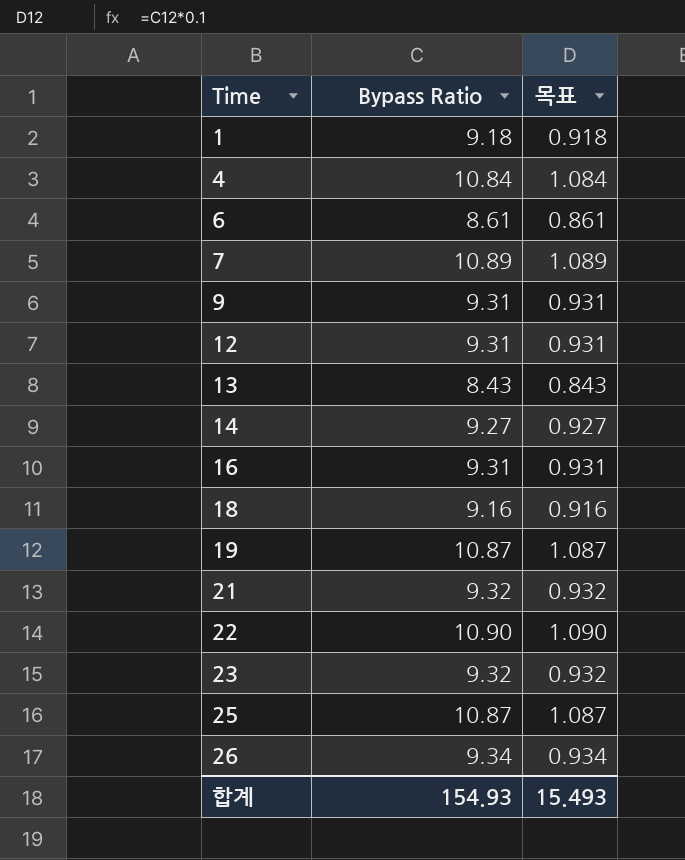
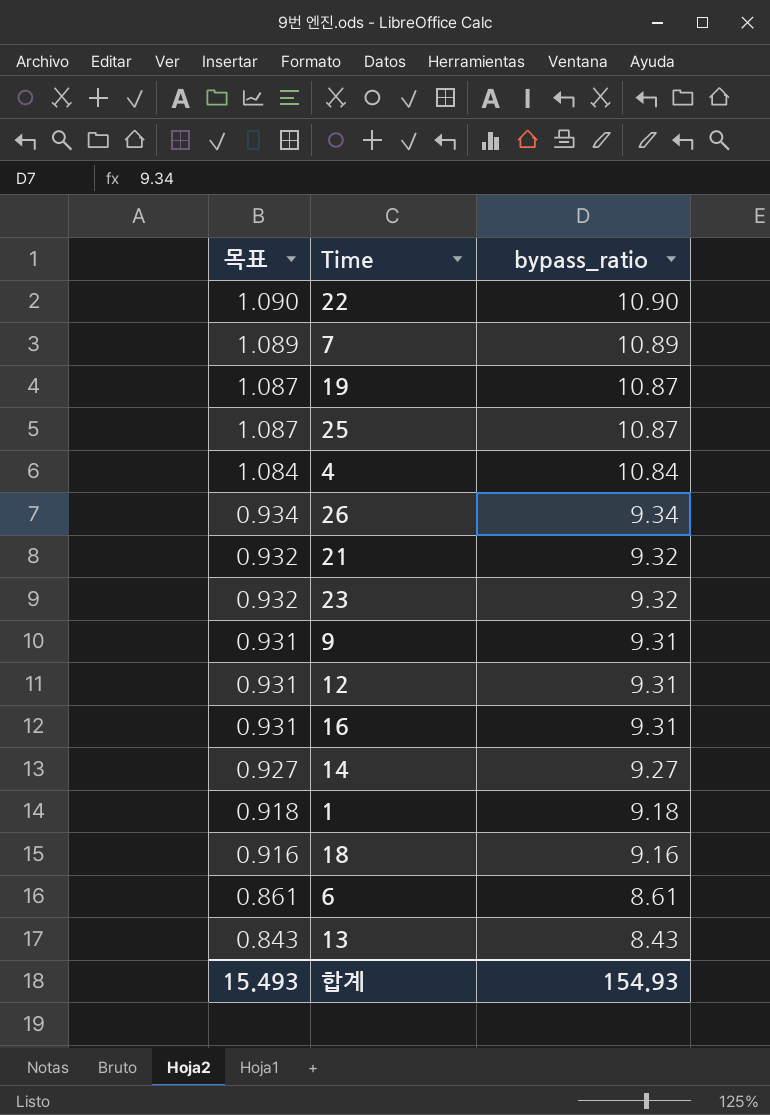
row order: Time ascending -> 목표 descending
column 목표 | position: 3 -> 1
column name: Bypass Ratio -> bypass_ratio

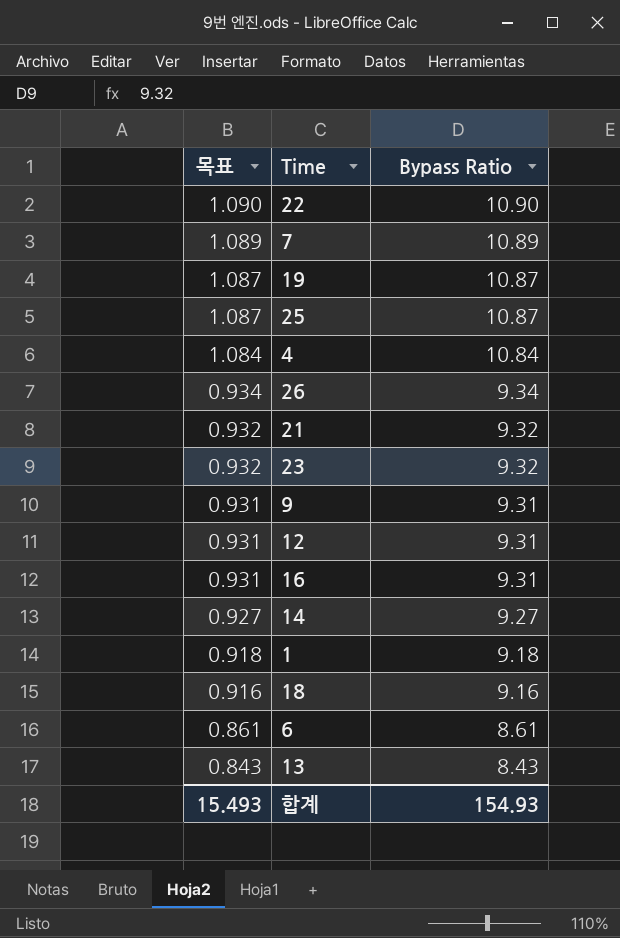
column name: bypass_ratio -> Bypass Ratio

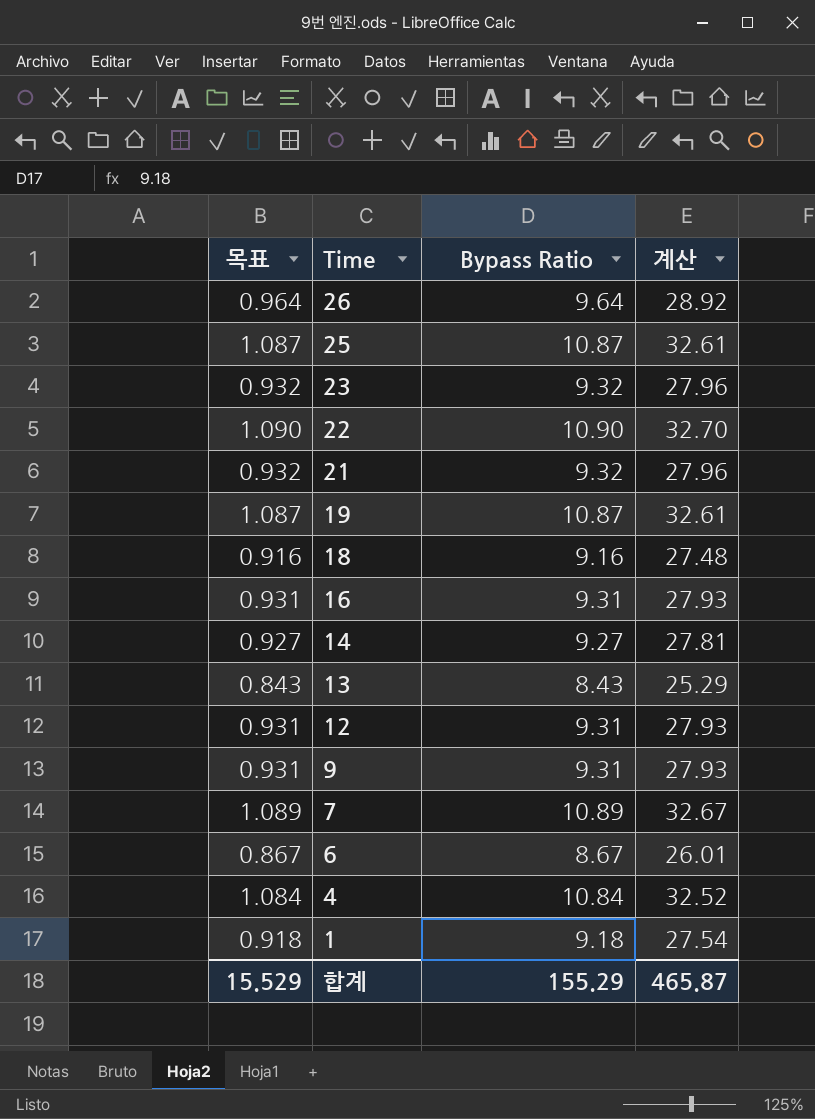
row order: 목표 descending -> Time descending
column 계산 | formula: none -> [Bypass Ratio] * 3
26 | 목표: 0.934 -> 0.964
26 | Bypass Ratio: 9.34 -> 9.64
6 | 목표: 0.861 -> 0.867
6 | Bypass Ratio: 8.61 -> 8.67
합계 | 목표: 15.493 -> 15.529
합계 | Bypass Ratio: 154.93 -> 155.29

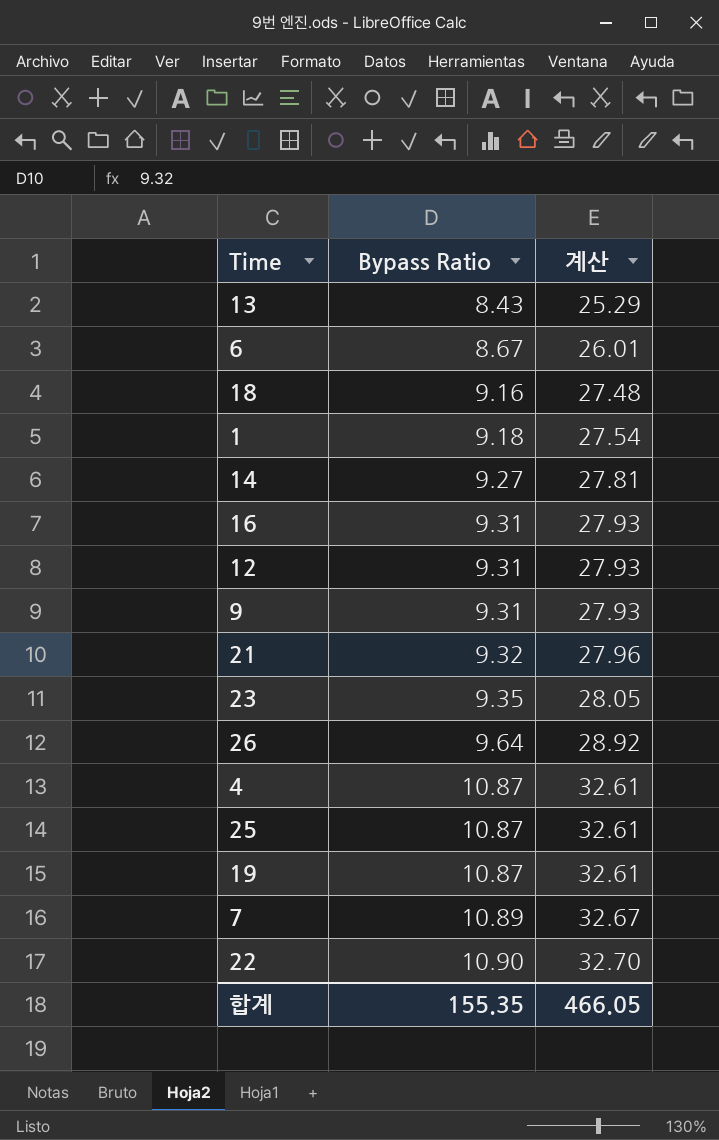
row order: Time descending -> Bypass Ratio ascending
column 목표 | formula: [Bypass Ratio] * 0.1 -> none
23 | Bypass Ratio: 9.32 -> 9.35
23 | 계산: 27.96 -> 28.05
4 | Bypass Ratio: 10.84 -> 10.87
4 | 계산: 32.52 -> 32.61
합계 | Bypass Ratio: 155.29 -> 155.35
합계 | 계산: 465.87 -> 466.05

